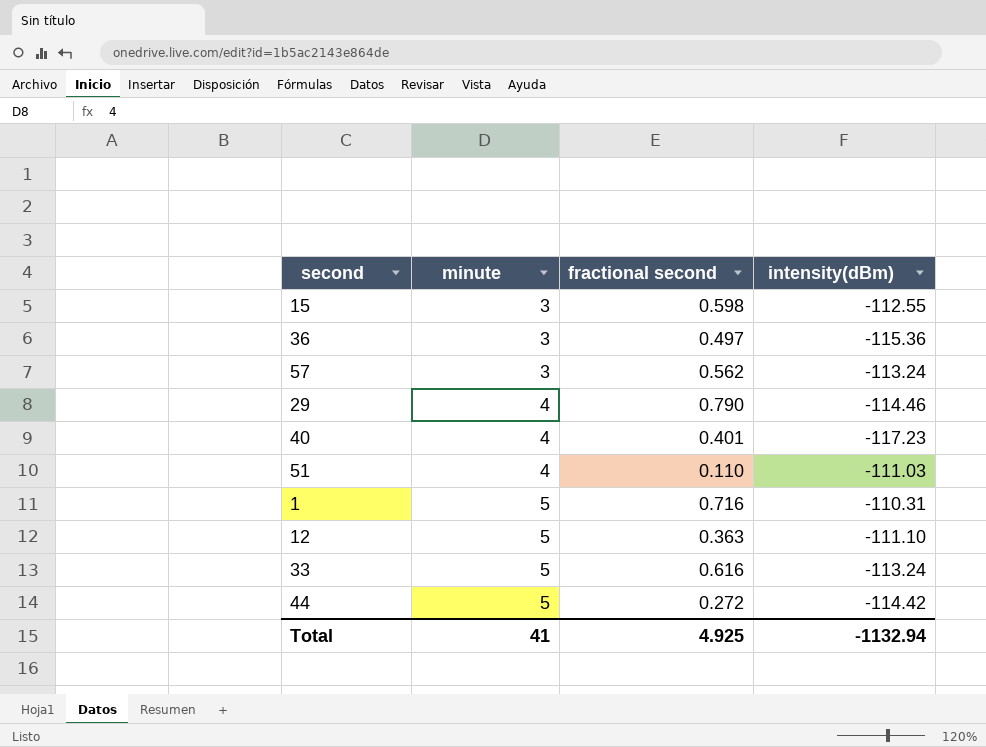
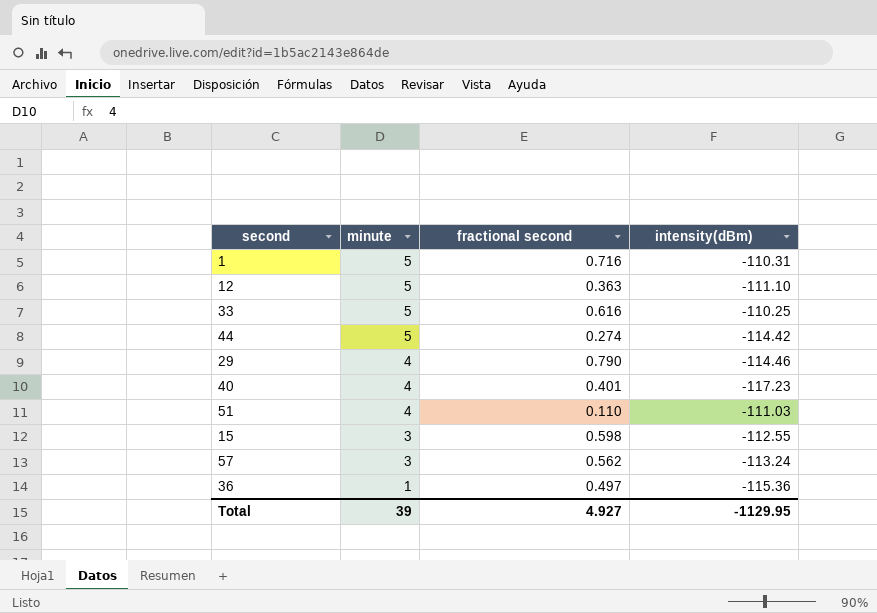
row order: minute ascending -> minute descending
33 | intensity(dBm): -113.24 -> -110.25
44 | fractional second: 0.272 -> 0.274
36 | minute: 3 -> 1
Total | minute: 41 -> 39
Total | fractional second: 4.925 -> 4.927
Total | intensity(dBm): -1132.94 -> -1129.95

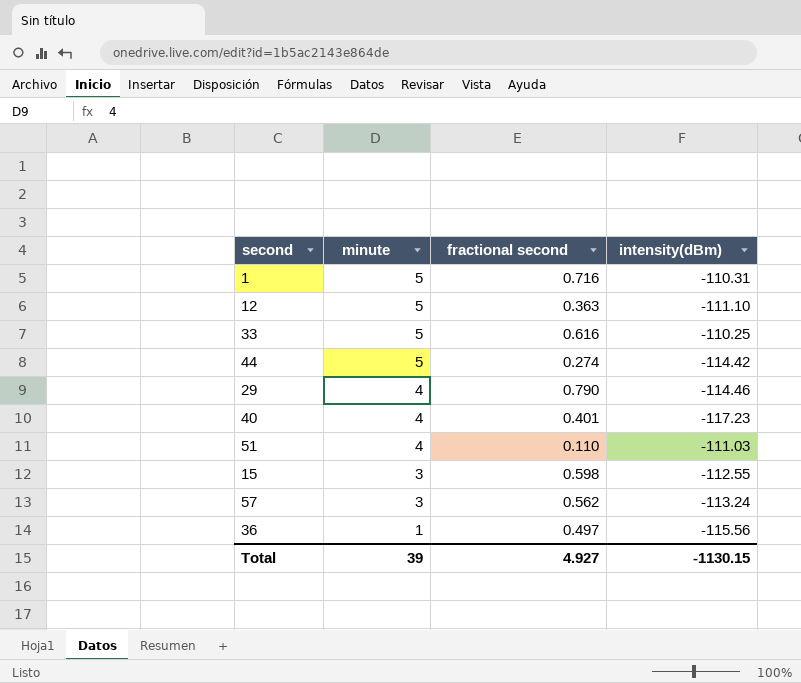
36 | intensity(dBm): -115.36 -> -115.56
Total | intensity(dBm): -1129.95 -> -1130.15

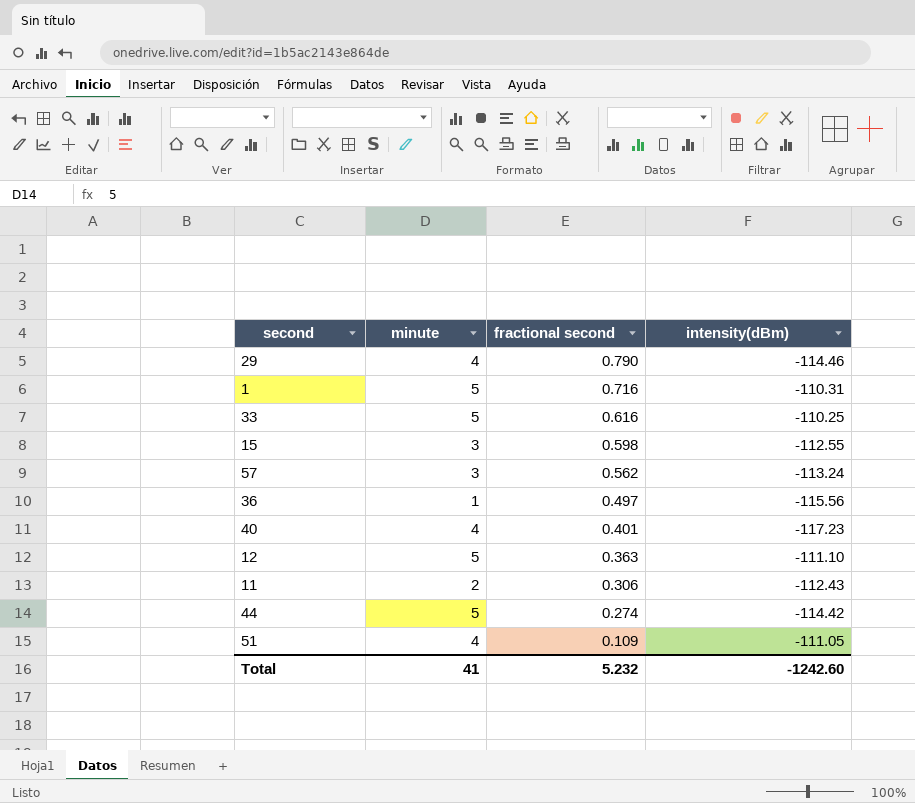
row order: minute descending -> fractional second descending
row 11: none -> 2 | 0.306 | -112.43
51 | fractional second: 0.110 -> 0.109
51 | intensity(dBm): -111.03 -> -111.05
Total | minute: 39 -> 41
Total | fractional second: 4.927 -> 5.232
Total | intensity(dBm): -1130.15 -> -1242.60

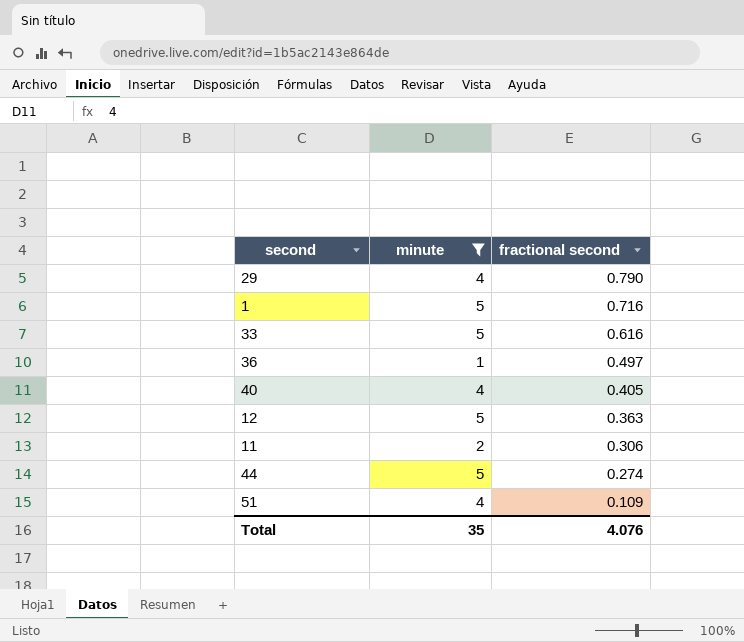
filter: none -> minute != 3
column intensity(dBm) | position: 4 -> none
40 | fractional second: 0.401 -> 0.405
Total | minute: 41 -> 35
Total | fractional second: 5.232 -> 4.076

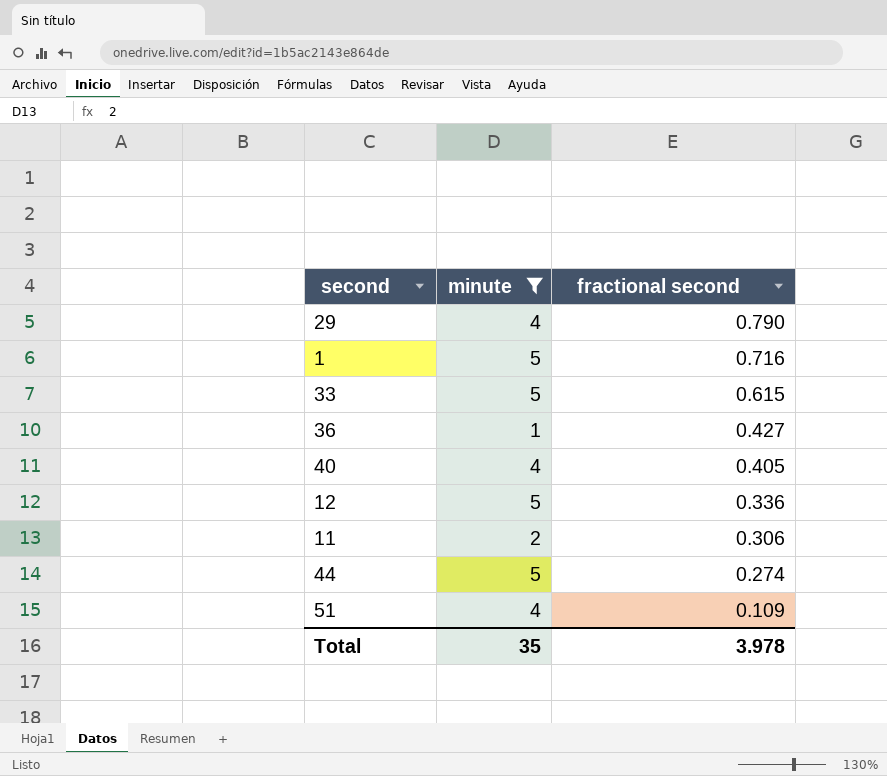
33 | fractional second: 0.616 -> 0.615
36 | fractional second: 0.497 -> 0.427
12 | fractional second: 0.363 -> 0.336
Total | fractional second: 4.076 -> 3.978

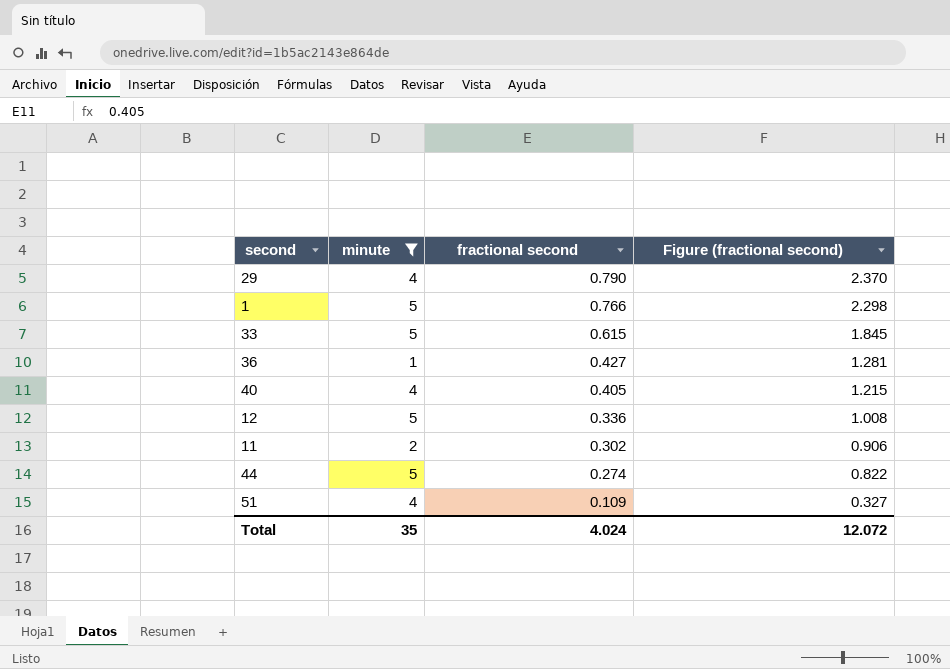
column Figure (fractional second) | formula: none -> [fractional second] * 3
1 | fractional second: 0.716 -> 0.766
11 | fractional second: 0.306 -> 0.302
Total | fractional second: 3.978 -> 4.024

